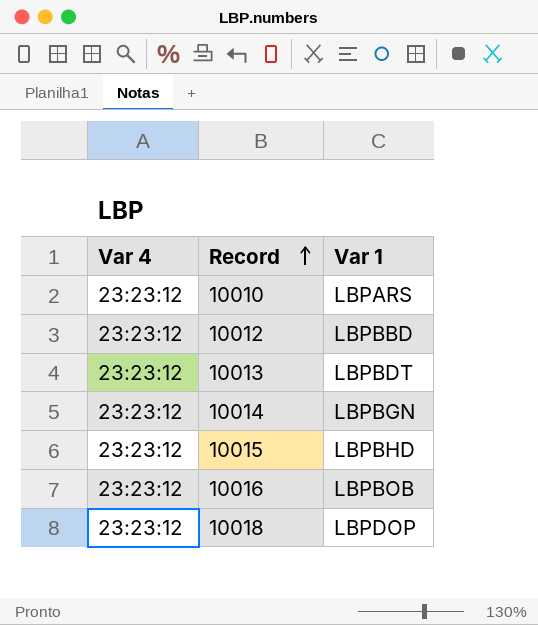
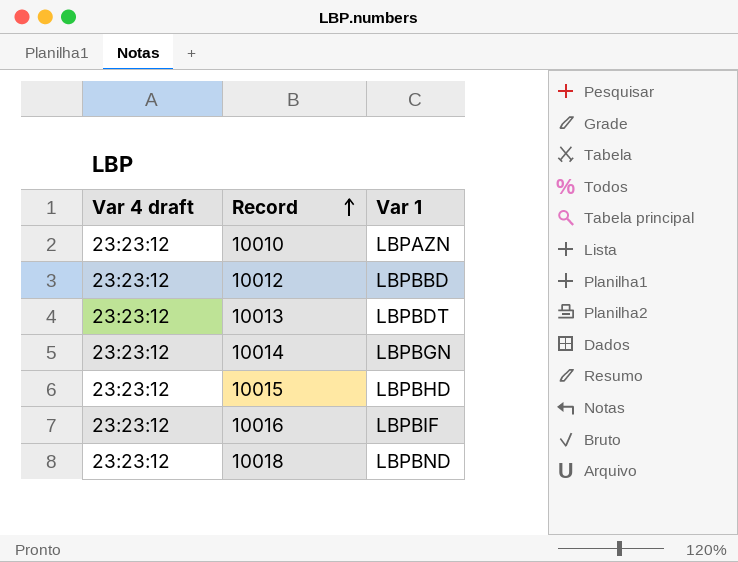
column name: Var 4 -> Var 4 draft
10010 | Var 1: LBPARS -> LBPAZN
10016 | Var 1: LBPBOB -> LBPBIF
10018 | Var 1: LBPDOP -> LBPBND

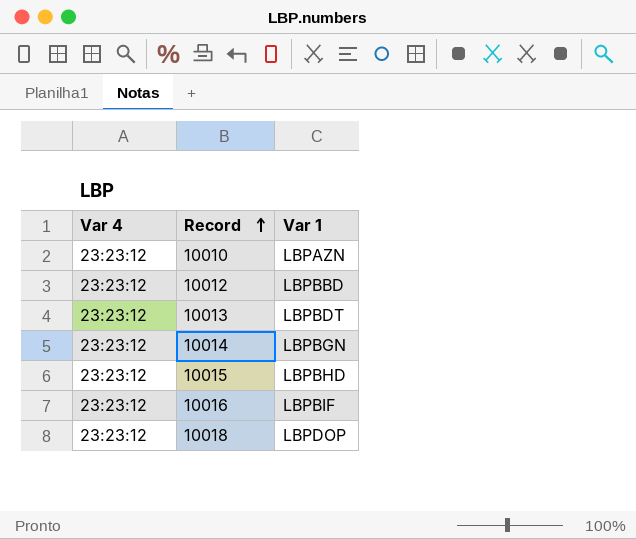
column name: Var 4 draft -> Var 4
10018 | Var 1: LBPBND -> LBPDOP

